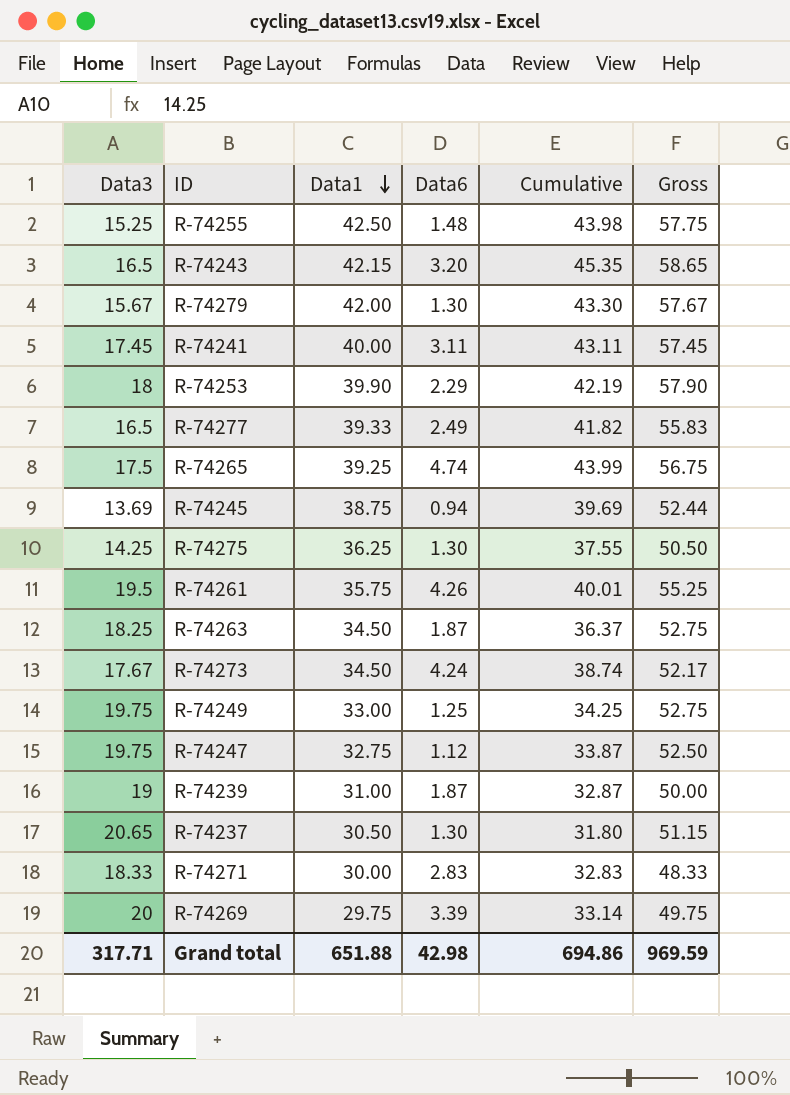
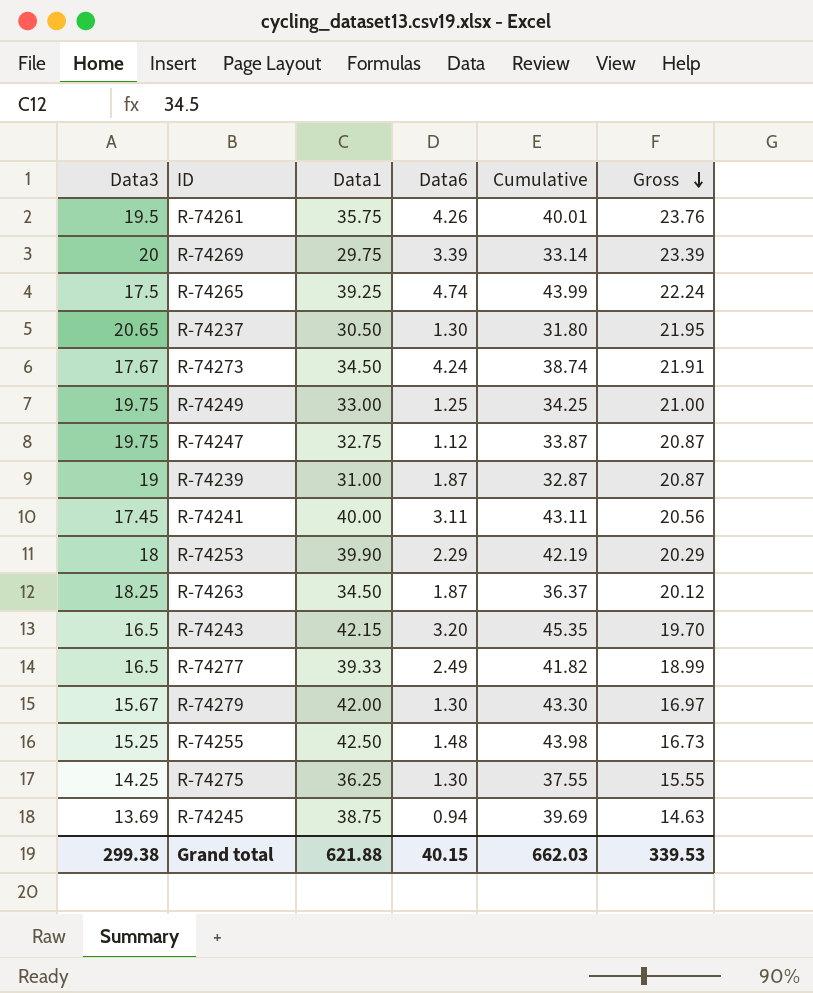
row order: Data1 descending -> Gross descending
column Gross | formula: [Data3] + [Data1] -> [Data3] + [Data6]
row R-74271: 18.33 | 30.00 | 2.83 | 32.83 | 48.33 -> none
Grand total | Data3: 317.71 -> 299.38
Grand total | Data1: 651.88 -> 621.88
Grand total | Data6: 42.98 -> 40.15
Grand total | Cumulative: 694.86 -> 662.03
Grand total | Gross: 969.59 -> 339.53

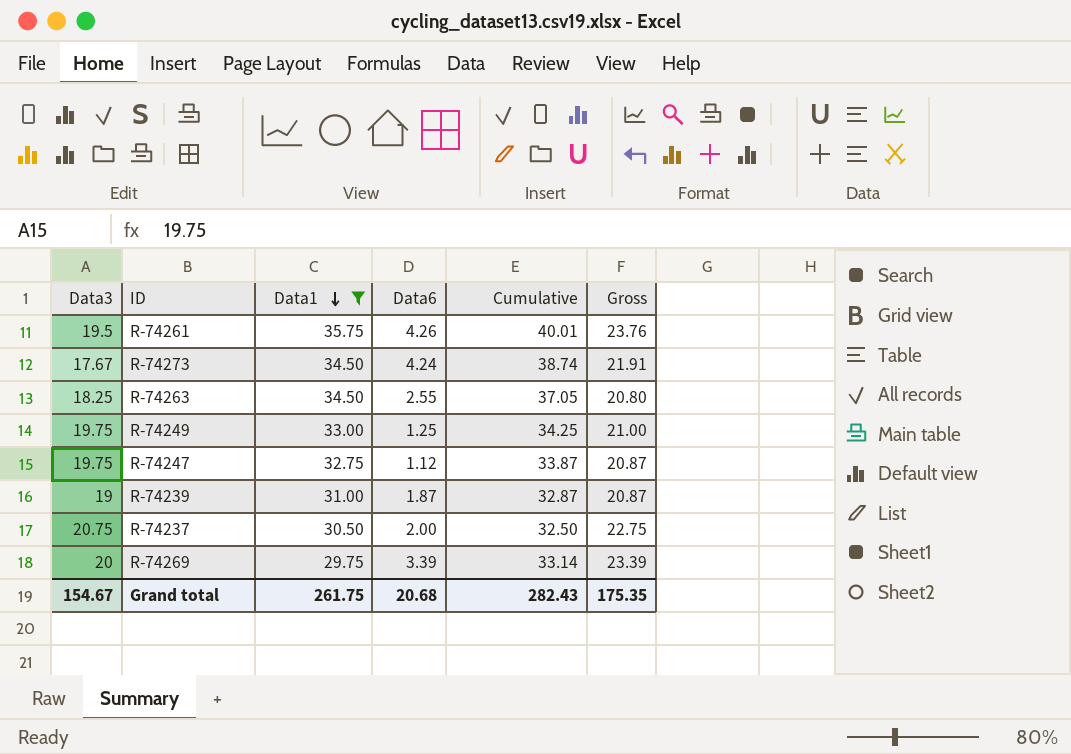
filter: none -> Data1 <= 35.75
row order: Gross descending -> Data1 descending
R-74263 | Data6: 1.87 -> 2.55
R-74263 | Cumulative: 36.37 -> 37.05
R-74263 | Gross: 20.12 -> 20.80
R-74237 | Data3: 20.65 -> 20.75
R-74237 | Data6: 1.30 -> 2.00
R-74237 | Cumulative: 31.80 -> 32.50
R-74237 | Gross: 21.95 -> 22.75
Grand total | Data3: 299.38 -> 154.67
Grand total | Data1: 621.88 -> 261.75
Grand total | Data6: 40.15 -> 20.68
Grand total | Cumulative: 662.03 -> 282.43
Grand total | Gross: 339.53 -> 175.35

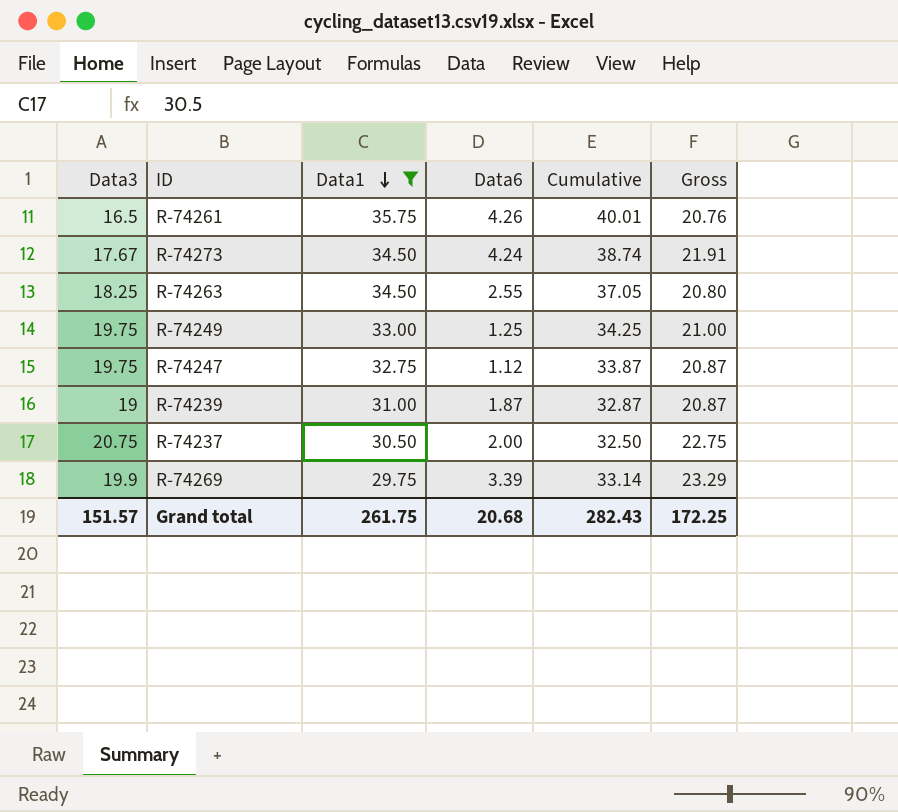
R-74261 | Data3: 19.5 -> 16.5
R-74261 | Gross: 23.76 -> 20.76
R-74269 | Data3: 20 -> 19.9
R-74269 | Gross: 23.39 -> 23.29
Grand total | Data3: 154.67 -> 151.57
Grand total | Gross: 175.35 -> 172.25

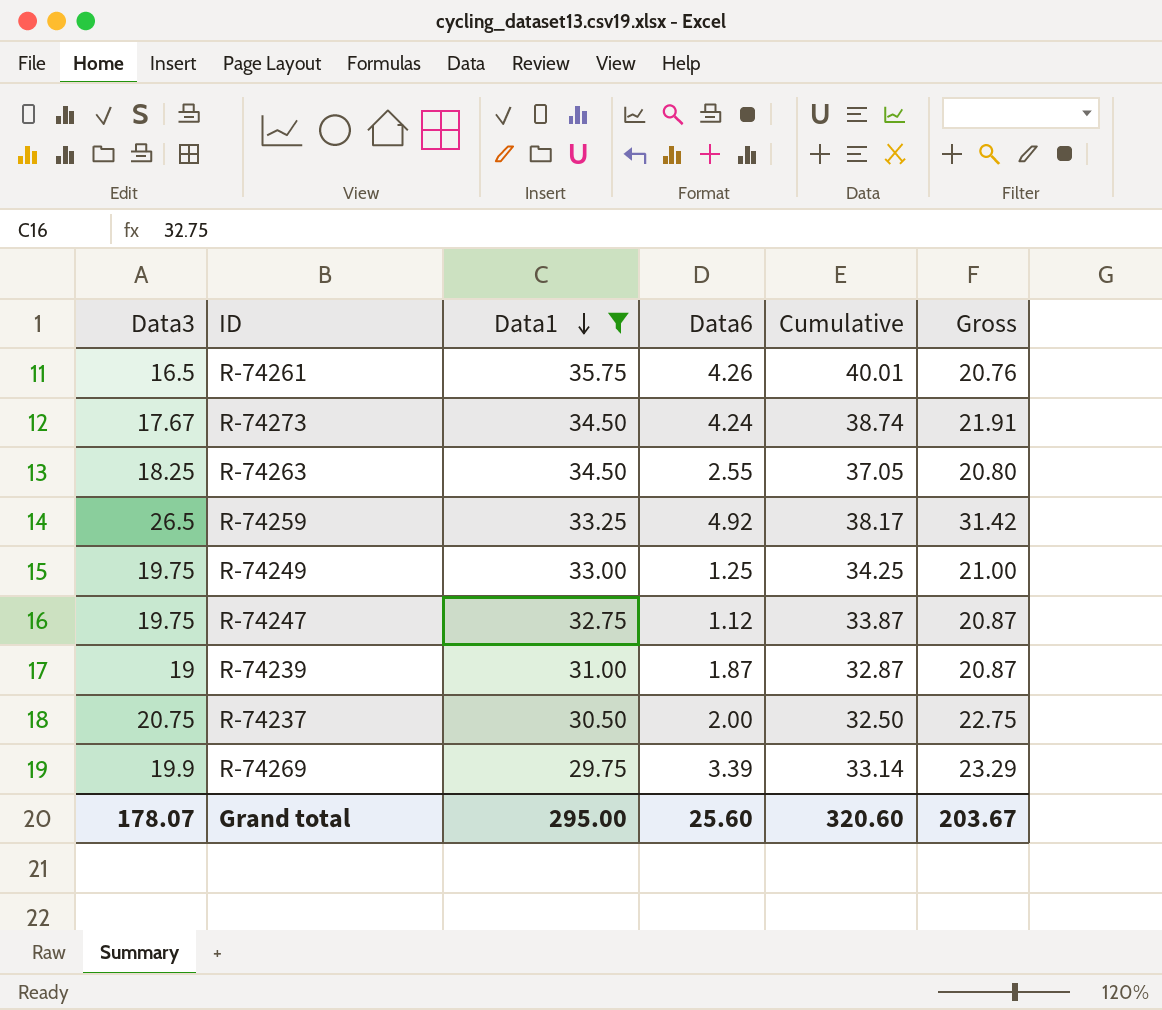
row R-74259: none -> 26.5 | 33.25 | 4.92 | 38.17 | 31.42
Grand total | Data3: 151.57 -> 178.07
Grand total | Data1: 261.75 -> 295.00
Grand total | Data6: 20.68 -> 25.60
Grand total | Cumulative: 282.43 -> 320.60
Grand total | Gross: 172.25 -> 203.67

